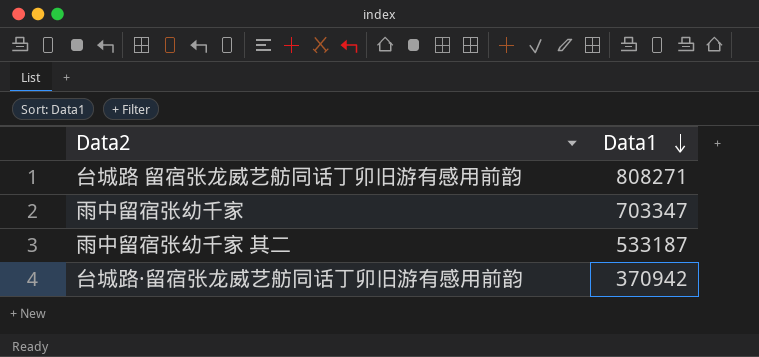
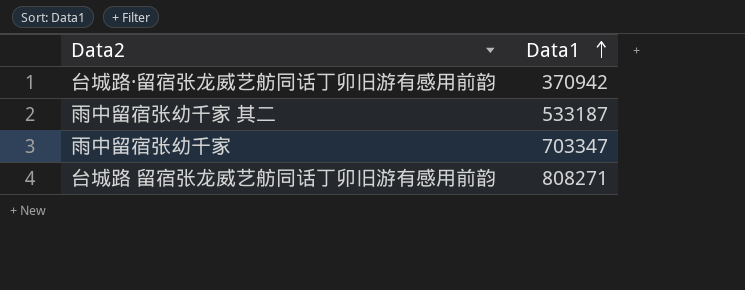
row order: Data1 descending -> Data1 ascending

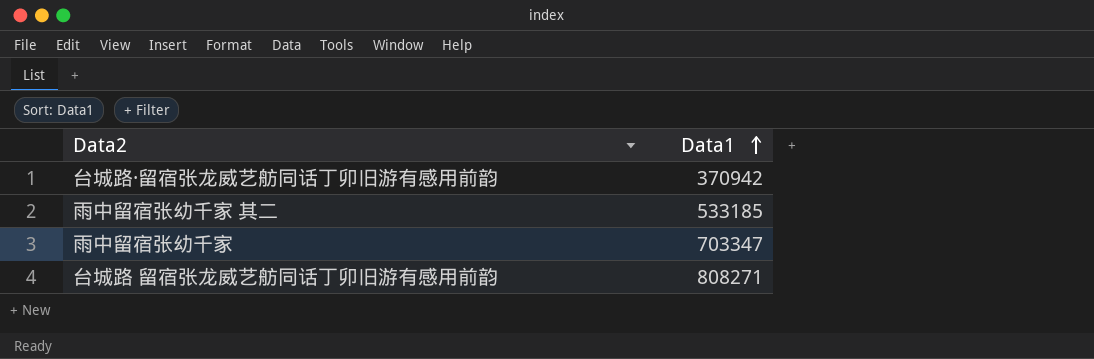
雨中留宿张幼千家 其二 | Data1: 533187 -> 533185

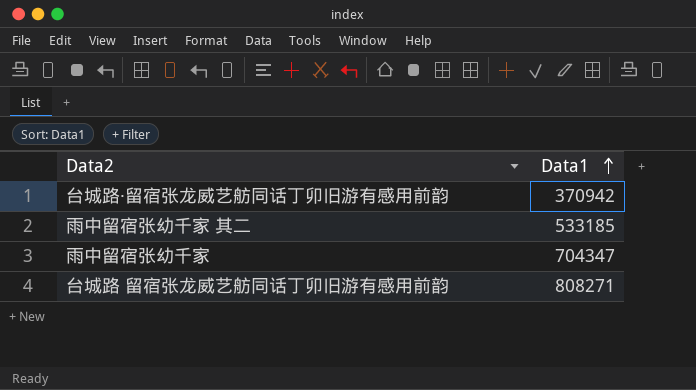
雨中留宿张幼千家 | Data1: 703347 -> 704347

